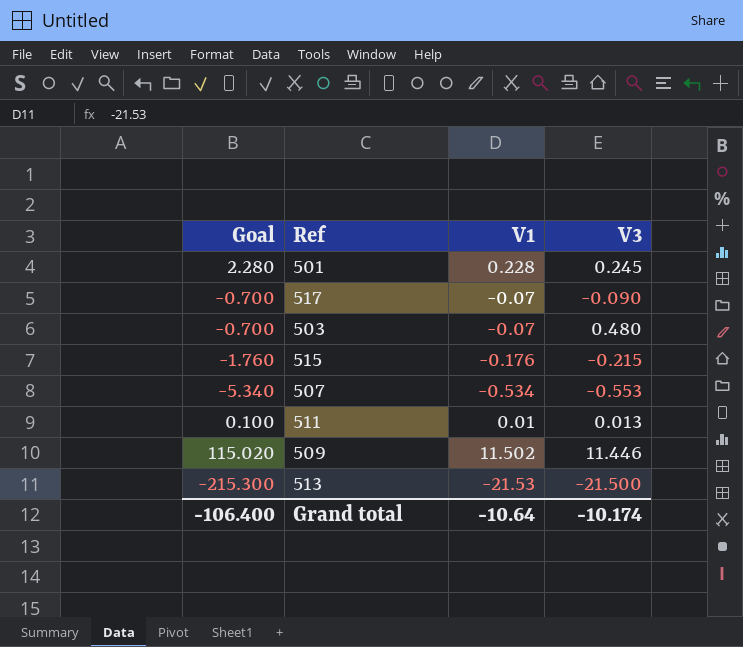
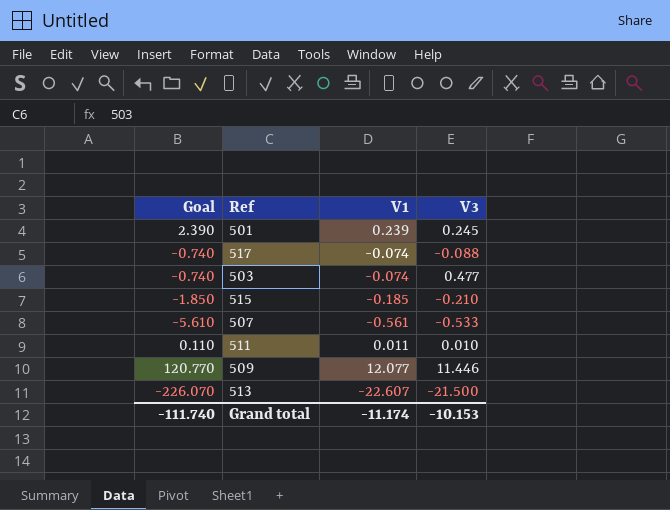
501 | Goal: 2.280 -> 2.390
501 | V1: 0.228 -> 0.239
517 | Goal: -0.700 -> -0.740
517 | V1: -0.07 -> -0.074
517 | V3: -0.090 -> -0.088
503 | Goal: -0.700 -> -0.740
503 | V1: -0.07 -> -0.074
503 | V3: 0.480 -> 0.477
515 | Goal: -1.760 -> -1.850
515 | V1: -0.176 -> -0.185
515 | V3: -0.215 -> -0.210
507 | Goal: -5.340 -> -5.610
507 | V1: -0.534 -> -0.561
507 | V3: -0.553 -> -0.533
511 | Goal: 0.100 -> 0.110
511 | V1: 0.01 -> 0.011
511 | V3: 0.013 -> 0.010
509 | Goal: 115.020 -> 120.770
509 | V1: 11.502 -> 12.077
513 | Goal: -215.300 -> -226.070
513 | V1: -21.53 -> -22.607
Grand total | Goal: -106.400 -> -111.740
Grand total | V1: -10.64 -> -11.174
Grand total | V3: -10.174 -> -10.153

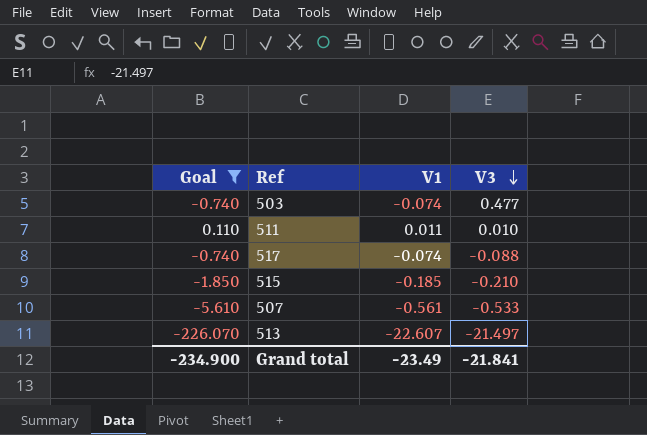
filter: none -> Goal <= 0.110
row order: none -> V3 descending
513 | V3: -21.500 -> -21.497
Grand total | Goal: -111.740 -> -234.900
Grand total | V1: -11.174 -> -23.49
Grand total | V3: -10.153 -> -21.841

